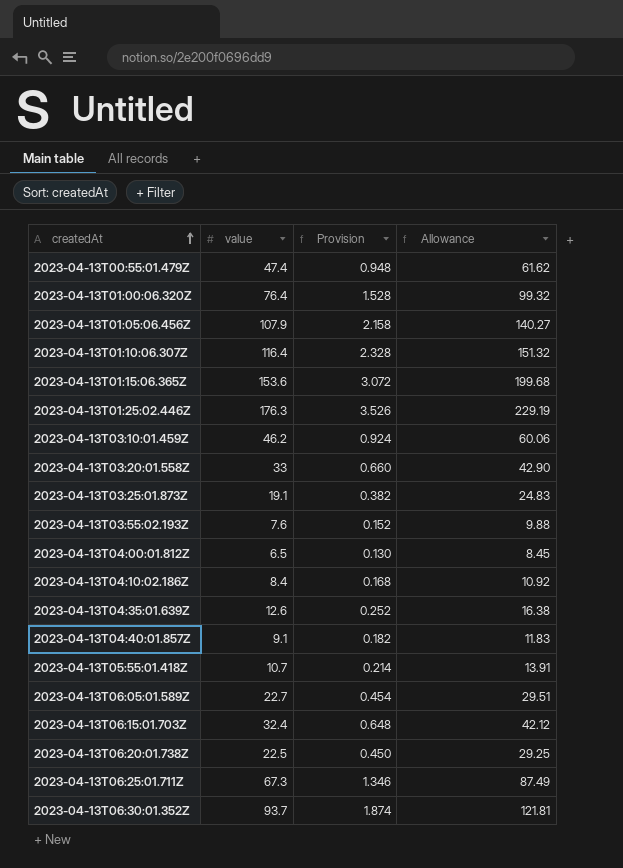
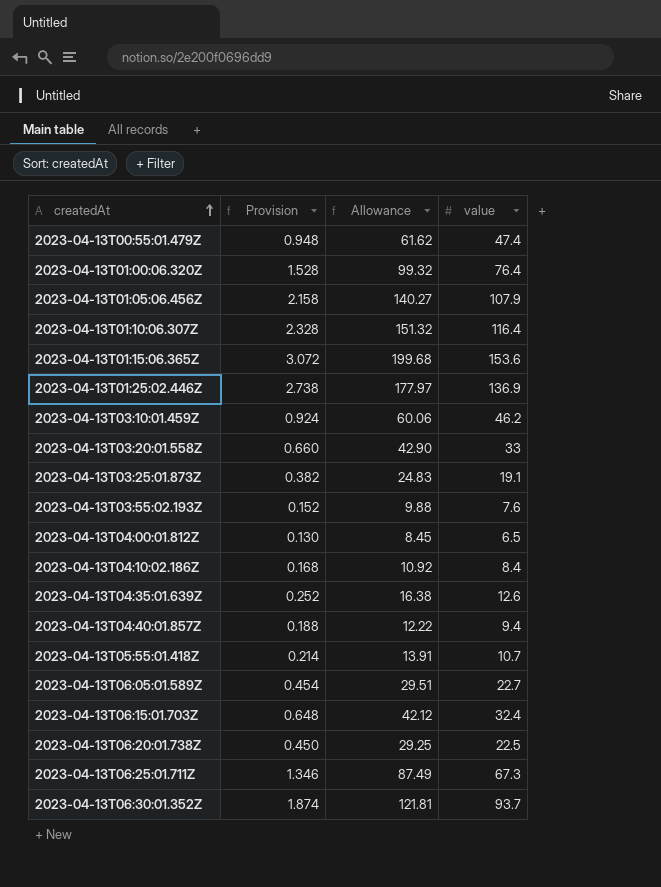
column value | position: 2 -> 4
2023-04-13T01:25:02.446Z | Provision: 3.526 -> 2.738
2023-04-13T01:25:02.446Z | Allowance: 229.19 -> 177.97
2023-04-13T01:25:02.446Z | value: 176.3 -> 136.9
2023-04-13T04:40:01.857Z | Provision: 0.182 -> 0.188
2023-04-13T04:40:01.857Z | Allowance: 11.83 -> 12.22
2023-04-13T04:40:01.857Z | value: 9.1 -> 9.4

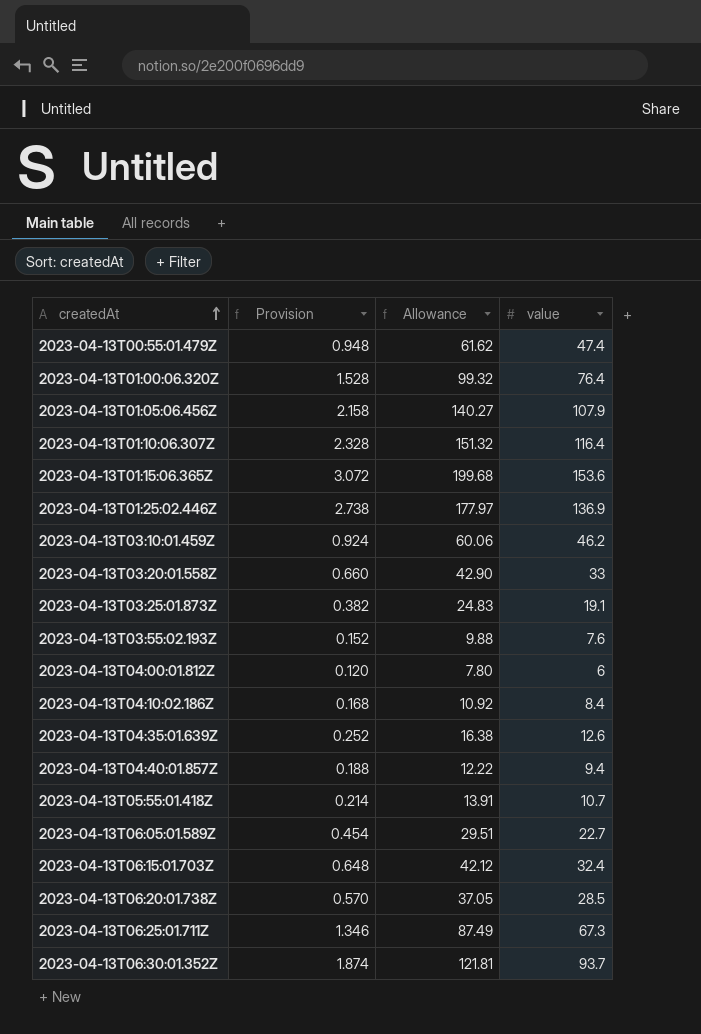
2023-04-13T04:00:01.812Z | Provision: 0.130 -> 0.120
2023-04-13T04:00:01.812Z | Allowance: 8.45 -> 7.80
2023-04-13T04:00:01.812Z | value: 6.5 -> 6
2023-04-13T06:20:01.738Z | Provision: 0.450 -> 0.570
2023-04-13T06:20:01.738Z | Allowance: 29.25 -> 37.05
2023-04-13T06:20:01.738Z | value: 22.5 -> 28.5

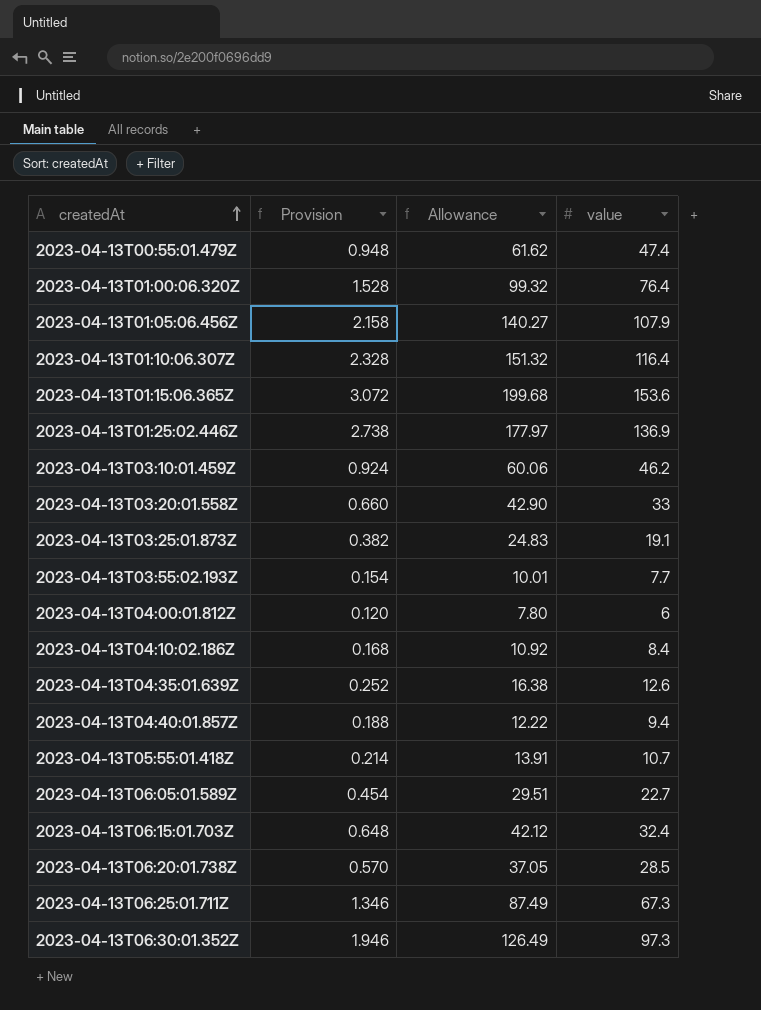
2023-04-13T03:55:02.193Z | Provision: 0.152 -> 0.154
2023-04-13T03:55:02.193Z | Allowance: 9.88 -> 10.01
2023-04-13T03:55:02.193Z | value: 7.6 -> 7.7
2023-04-13T06:30:01.352Z | Provision: 1.874 -> 1.946
2023-04-13T06:30:01.352Z | Allowance: 121.81 -> 126.49
2023-04-13T06:30:01.352Z | value: 93.7 -> 97.3

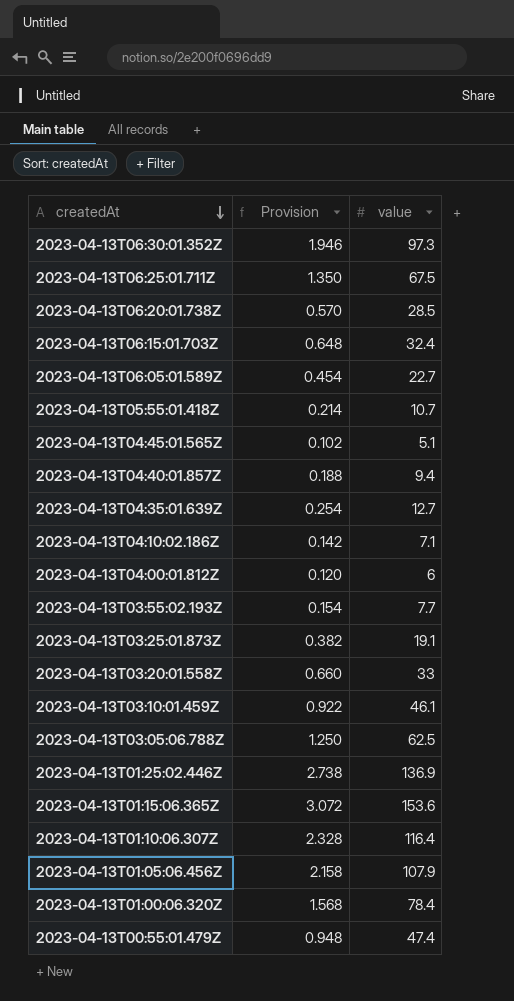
row order: createdAt ascending -> createdAt descending
column Allowance | formula: [value] * 1.3 -> none
2023-04-13T06:25:01.711Z | Provision: 1.346 -> 1.350
2023-04-13T06:25:01.711Z | value: 67.3 -> 67.5
row 2023-04-13T04:45:01.565Z: none -> 0.102 | 5.1
2023-04-13T04:35:01.639Z | Provision: 0.252 -> 0.254
2023-04-13T04:35:01.639Z | value: 12.6 -> 12.7
2023-04-13T04:10:02.186Z | Provision: 0.168 -> 0.142
2023-04-13T04:10:02.186Z | value: 8.4 -> 7.1
2023-04-13T03:10:01.459Z | Provision: 0.924 -> 0.922
2023-04-13T03:10:01.459Z | value: 46.2 -> 46.1
row 2023-04-13T03:05:06.788Z: none -> 1.250 | 62.5
2023-04-13T01:00:06.320Z | Provision: 1.528 -> 1.568
2023-04-13T01:00:06.320Z | value: 76.4 -> 78.4

